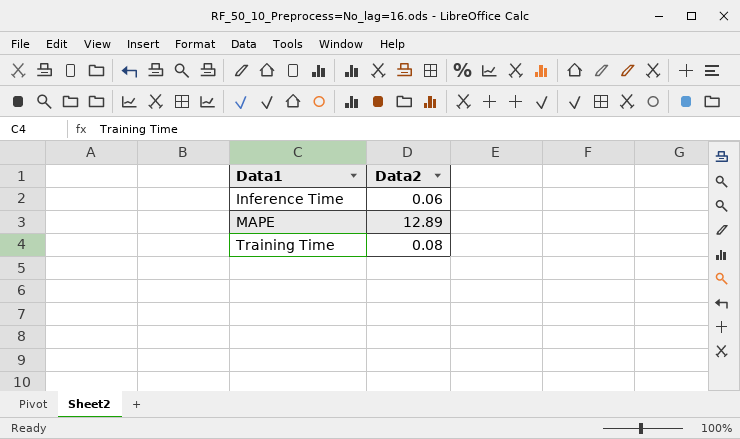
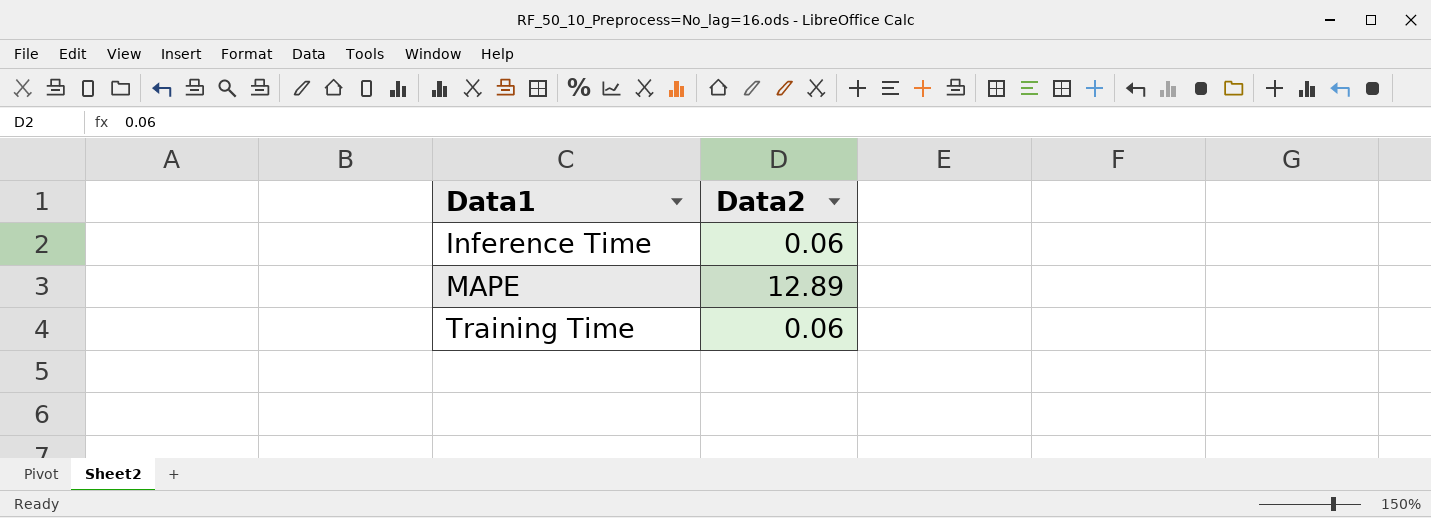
Training Time | Data2: 0.08 -> 0.06

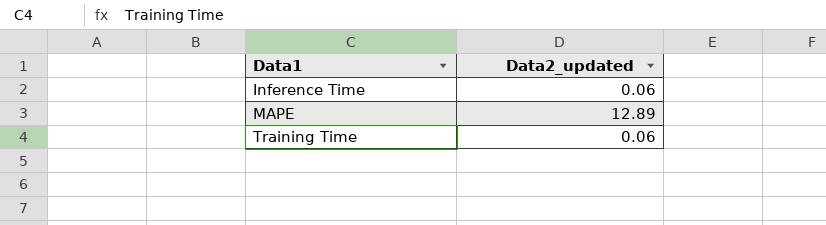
column name: Data2 -> Data2_updated

